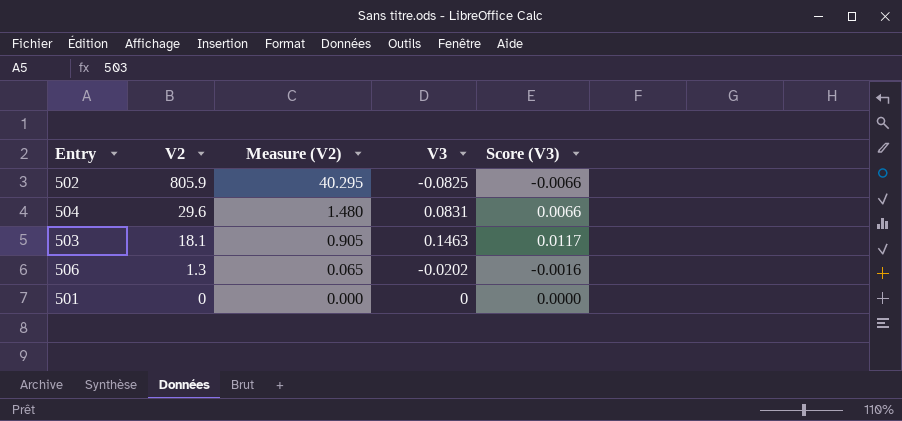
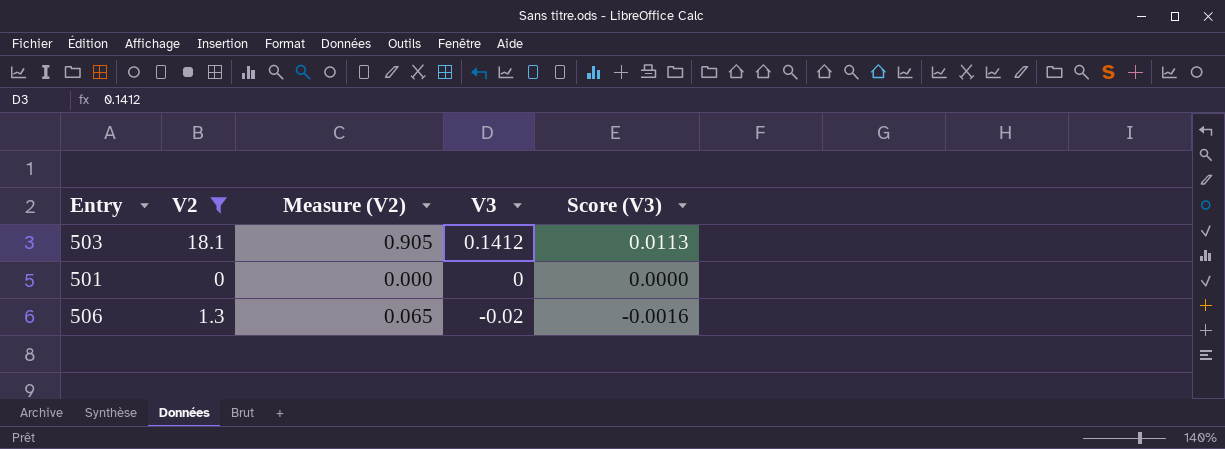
filter: none -> V2 <= 18.1
row order: V2 descending -> V3 descending
503 | V3: 0.1463 -> 0.1412
503 | Score (V3): 0.0117 -> 0.0113
506 | V3: -0.0202 -> -0.02

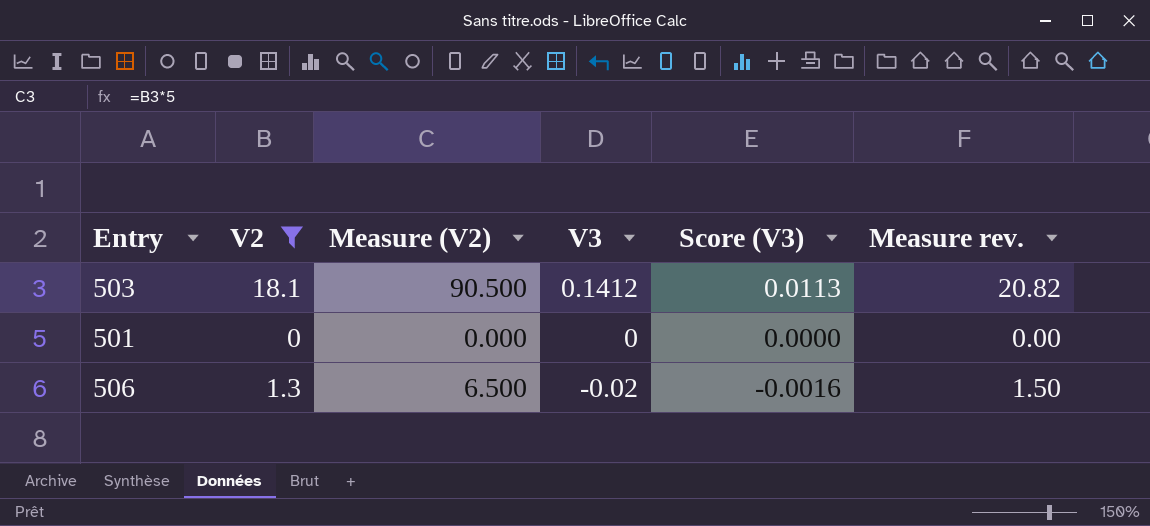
column Measure (V2) | formula: [V2] * 0.05 -> [V2] * 5
column Measure rev. | formula: none -> [V2] * 1.15

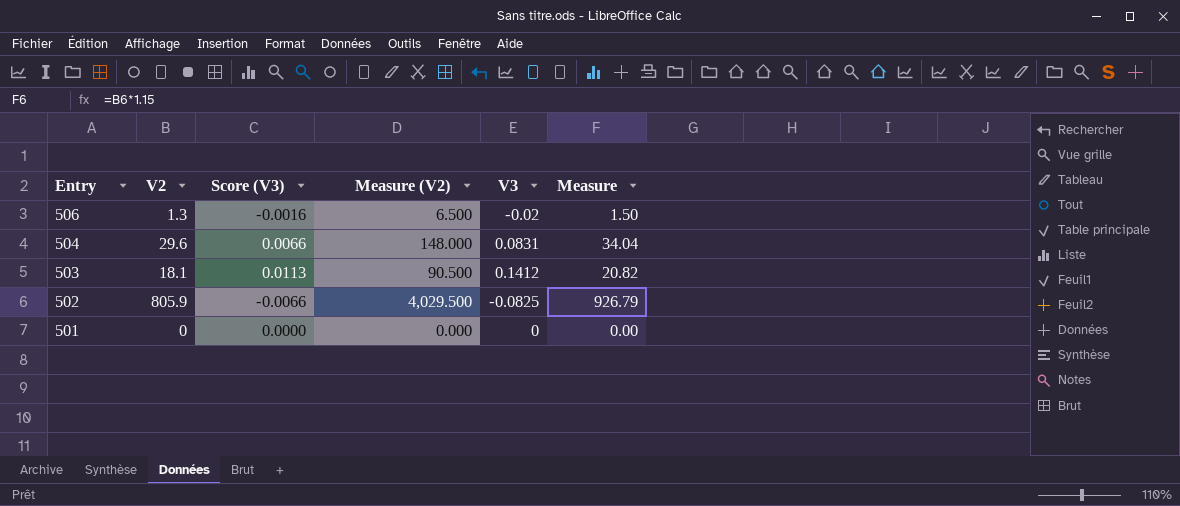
filter: V2 <= 18.1 -> none
row order: V3 descending -> Entry descending
column Score (V3) | position: 5 -> 3
column name: Measure rev. -> Measure

